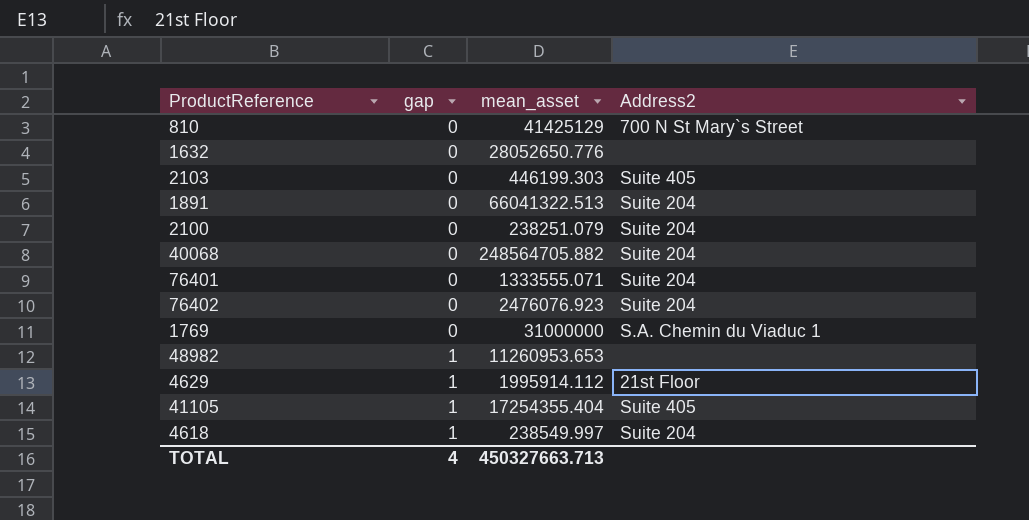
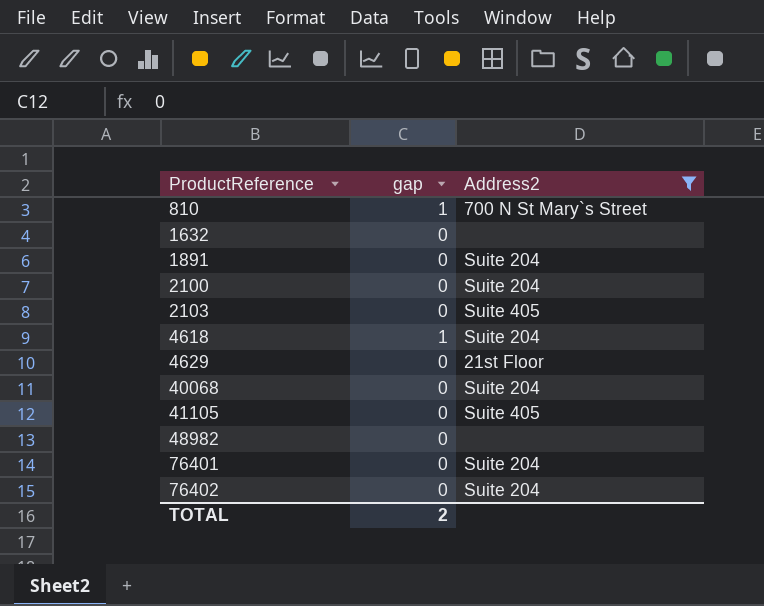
filter: none -> Address2 != S.A. Chemin du Viaduc 1
row order: gap ascending -> ProductReference ascending
column mean_asset | position: 3 -> none
810 | gap: 0 -> 1
4629 | gap: 1 -> 0
41105 | gap: 1 -> 0
48982 | gap: 1 -> 0
TOTAL | gap: 4 -> 2

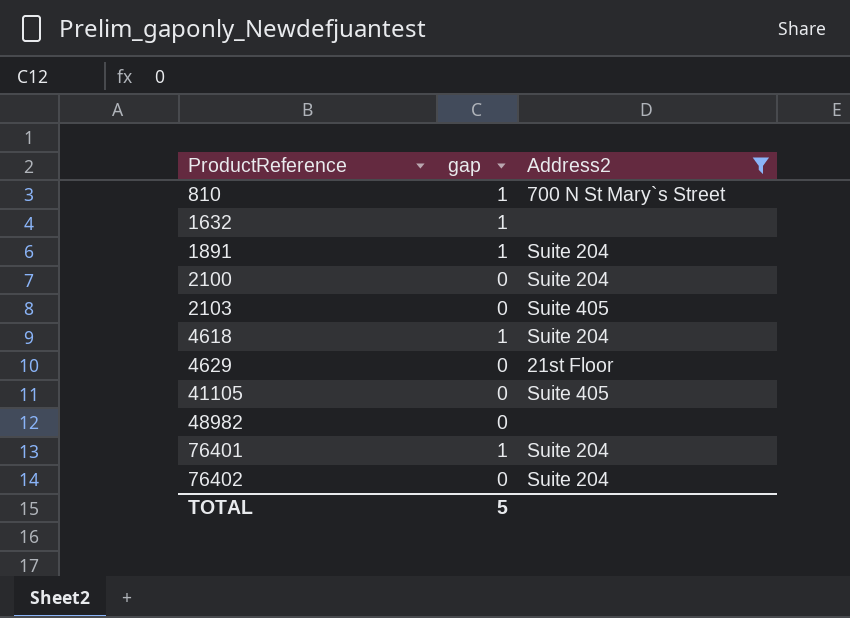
row 40068: 0 | Suite 204 -> none
1632 | gap: 0 -> 1
1891 | gap: 0 -> 1
76401 | gap: 0 -> 1
TOTAL | gap: 2 -> 5

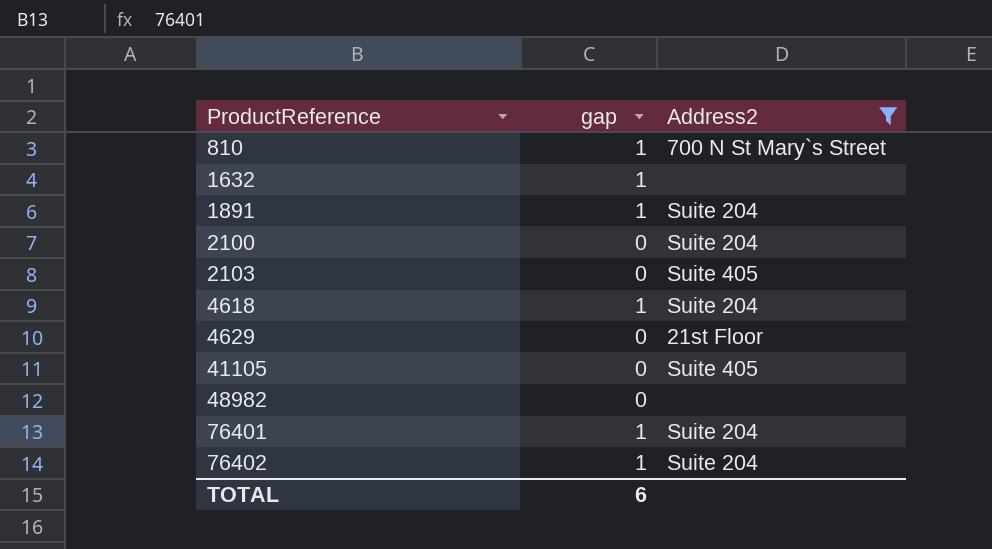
76402 | gap: 0 -> 1
TOTAL | gap: 5 -> 6

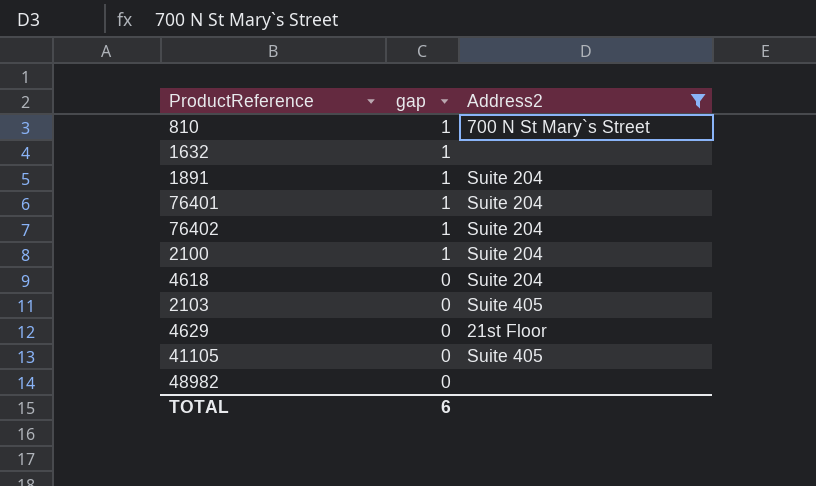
row order: ProductReference ascending -> gap descending
2100 | gap: 0 -> 1
4618 | gap: 1 -> 0

